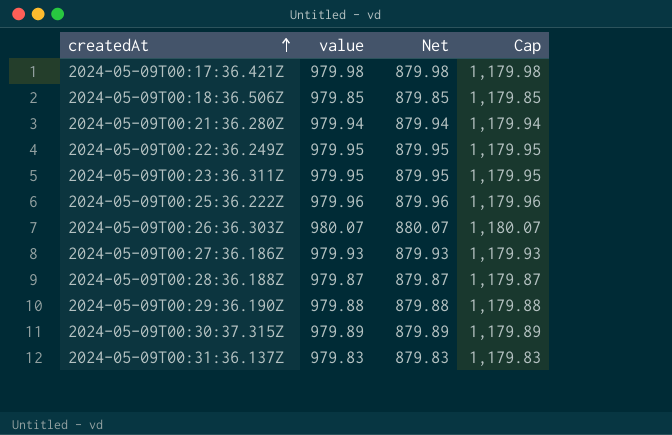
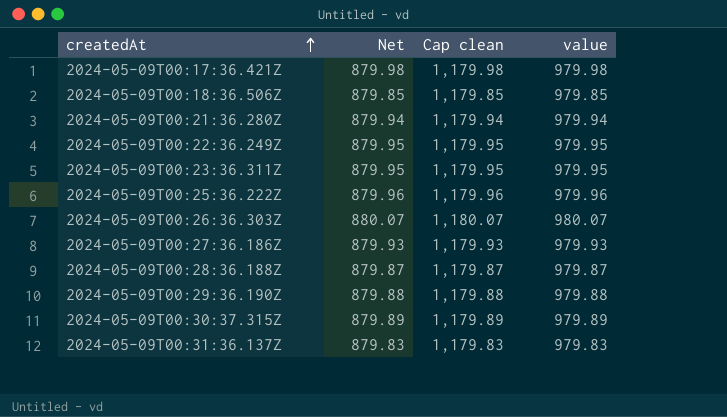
column name: Cap -> Cap clean
column value | position: 2 -> 4

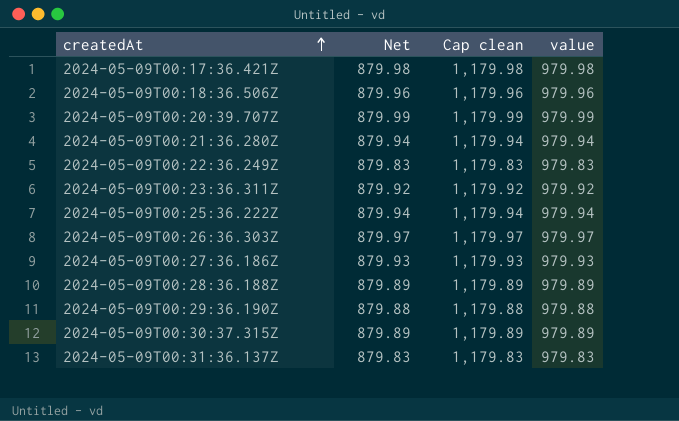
2024-05-09T00:18:36.506Z | Net: 879.85 -> 879.96
2024-05-09T00:18:36.506Z | Cap clean: 1,179.85 -> 1,179.96
2024-05-09T00:18:36.506Z | value: 979.85 -> 979.96
row 2024-05-09T00:20:39.707Z: none -> 879.99 | 1,179.99 | 979.99
2024-05-09T00:22:36.249Z | Net: 879.95 -> 879.83
2024-05-09T00:22:36.249Z | Cap clean: 1,179.95 -> 1,179.83
2024-05-09T00:22:36.249Z | value: 979.95 -> 979.83
2024-05-09T00:23:36.311Z | Net: 879.95 -> 879.92
2024-05-09T00:23:36.311Z | Cap clean: 1,179.95 -> 1,179.92
2024-05-09T00:23:36.311Z | value: 979.95 -> 979.92
2024-05-09T00:25:36.222Z | Net: 879.96 -> 879.94
2024-05-09T00:25:36.222Z | Cap clean: 1,179.96 -> 1,179.94
2024-05-09T00:25:36.222Z | value: 979.96 -> 979.94
2024-05-09T00:26:36.303Z | Net: 880.07 -> 879.97
2024-05-09T00:26:36.303Z | Cap clean: 1,180.07 -> 1,179.97
2024-05-09T00:26:36.303Z | value: 980.07 -> 979.97
2024-05-09T00:28:36.188Z | Net: 879.87 -> 879.89
2024-05-09T00:28:36.188Z | Cap clean: 1,179.87 -> 1,179.89
2024-05-09T00:28:36.188Z | value: 979.87 -> 979.89

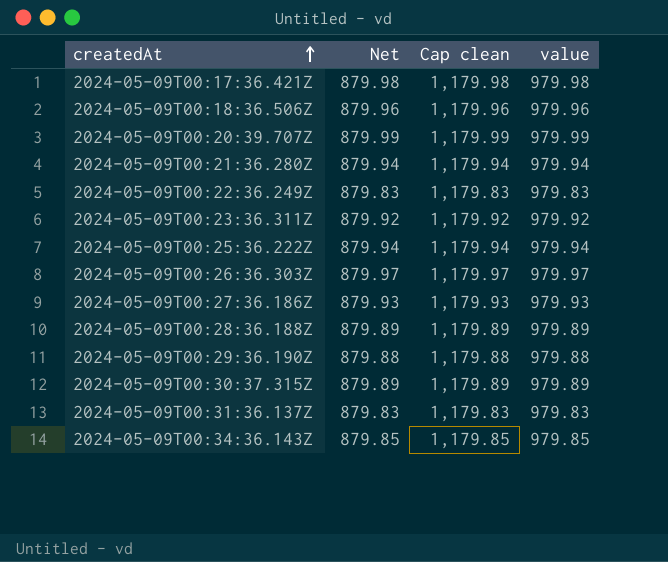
row 2024-05-09T00:34:36.143Z: none -> 879.85 | 1,179.85 | 979.85

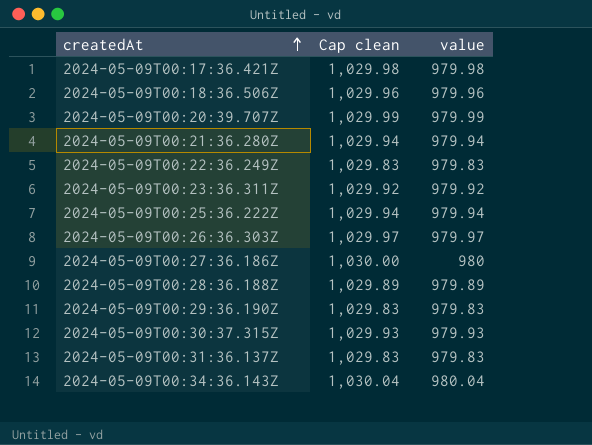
column Net | formula: [value] - 100 -> none
column Cap clean | formula: [value] + 200 -> [value] + 50
2024-05-09T00:27:36.186Z | value: 979.93 -> 980
2024-05-09T00:29:36.190Z | value: 979.88 -> 979.83
2024-05-09T00:30:37.315Z | value: 979.89 -> 979.93
2024-05-09T00:34:36.143Z | value: 979.85 -> 980.04

